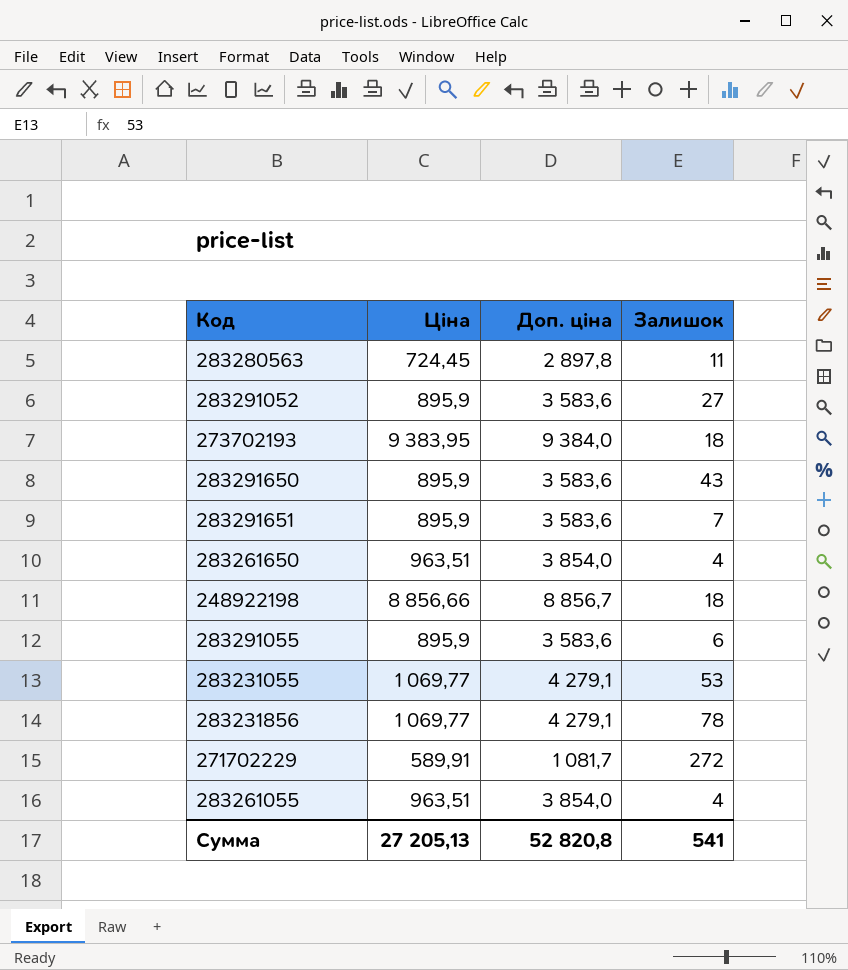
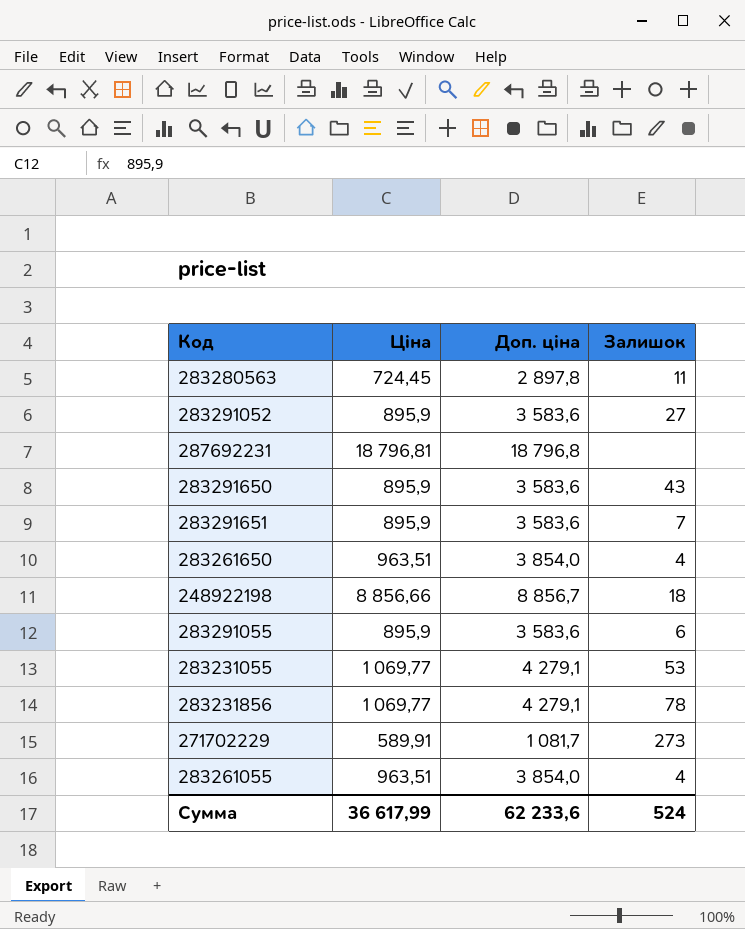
row 273702193: 9 383,95 | 9 384,0 | 18 -> none
row 287692231: none -> 18 796,81 | 18 796,8 | none
271702229 | Залишок: 272 -> 273
Сумма | Ціна: 27 205,13 -> 36 617,99
Сумма | Доп. ціна: 52 820,8 -> 62 233,6
Сумма | Залишок: 541 -> 524

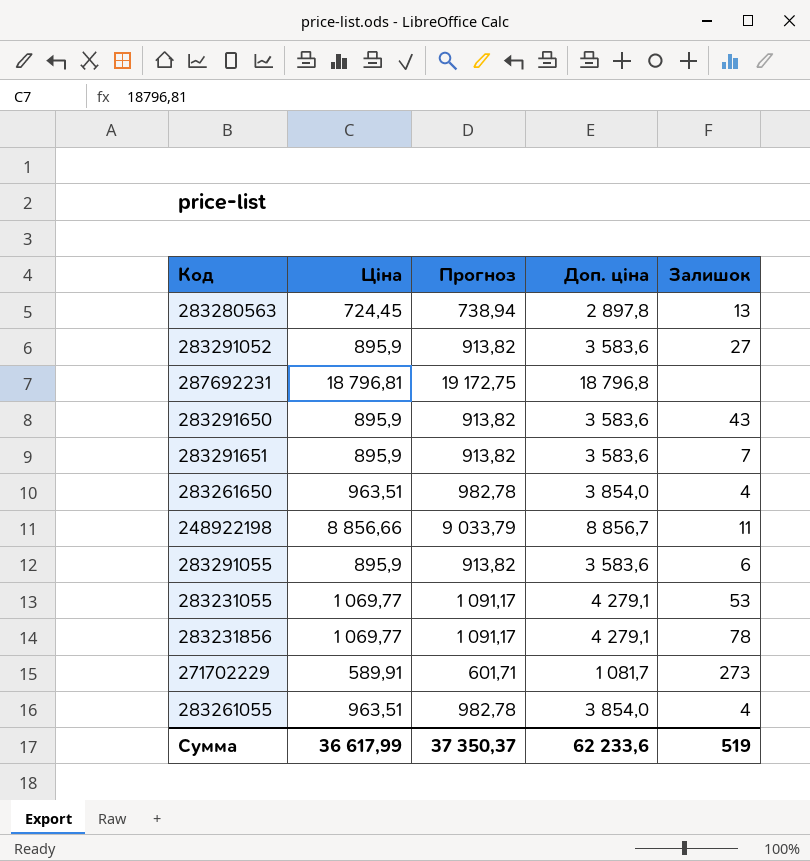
column Прогноз | formula: none -> [Ціна] * 1,02
283280563 | Залишок: 11 -> 13
248922198 | Залишок: 18 -> 11
Сумма | Залишок: 524 -> 519

